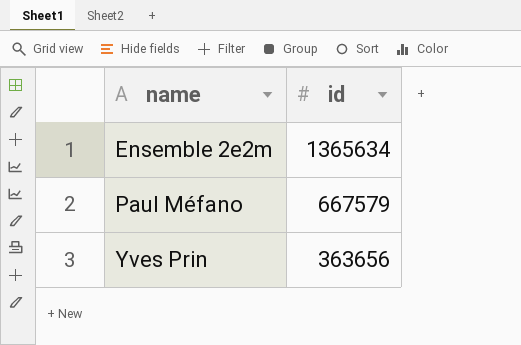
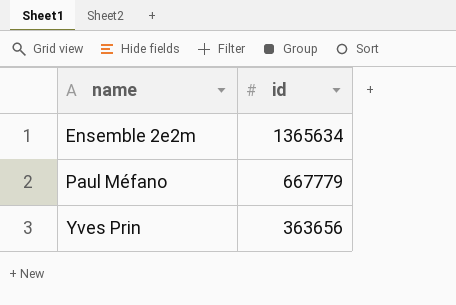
Paul Méfano | id: 667579 -> 667779

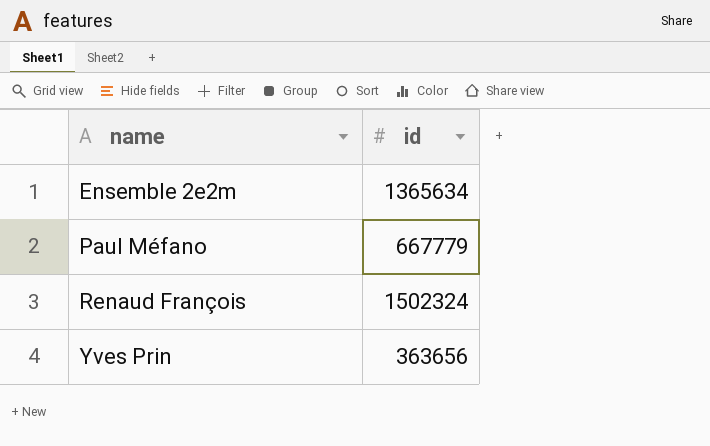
row Renaud François: none -> 1502324

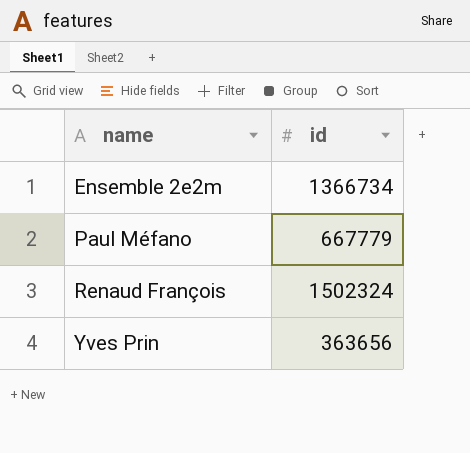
Ensemble 2e2m | id: 1365634 -> 1366734

